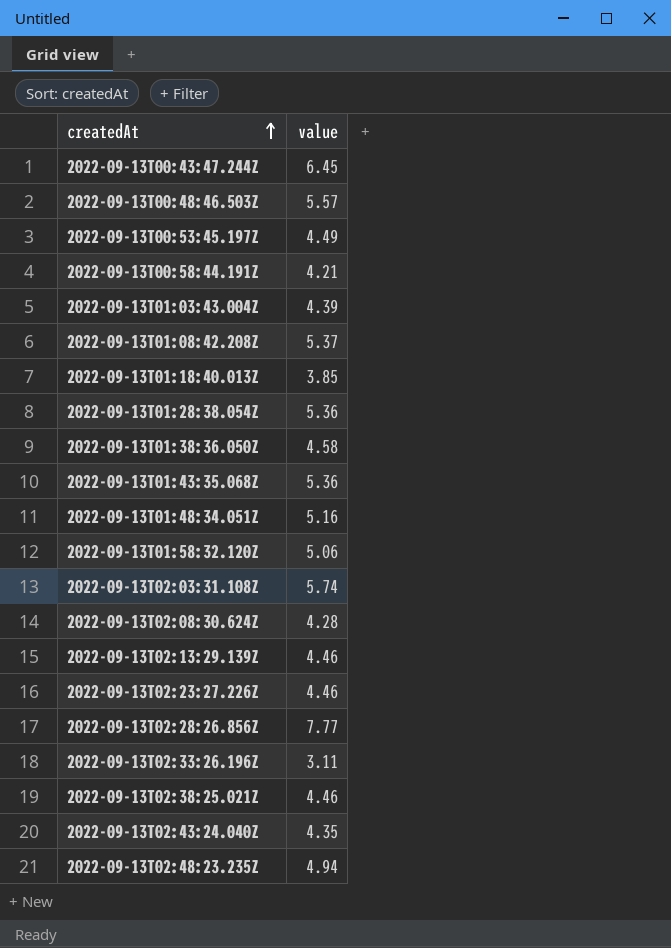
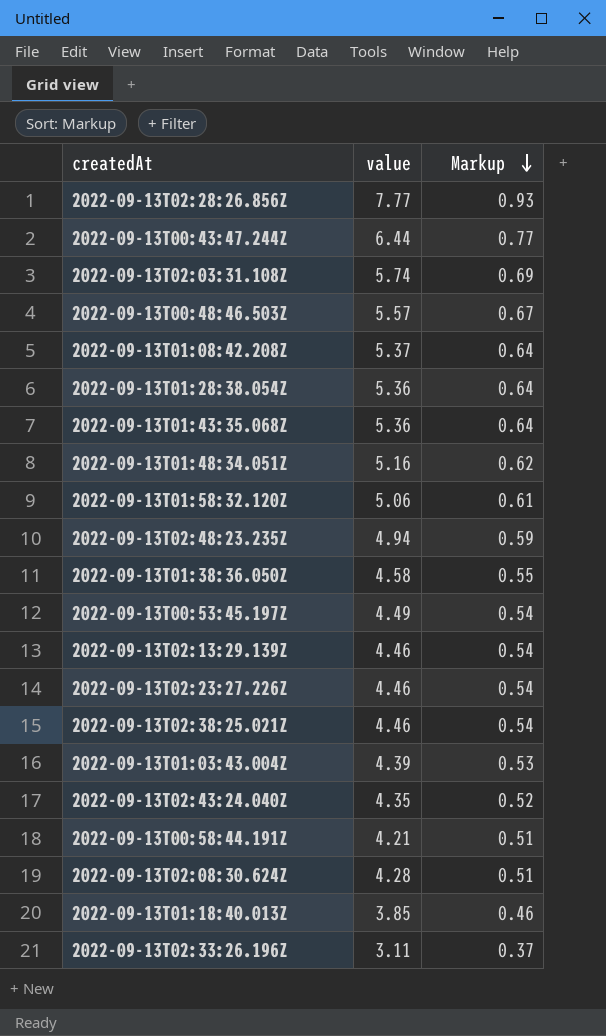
row order: createdAt ascending -> Markup descending
column Markup | formula: none -> [value] * 0.12
2022-09-13T00:43:47.244Z | value: 6.45 -> 6.44

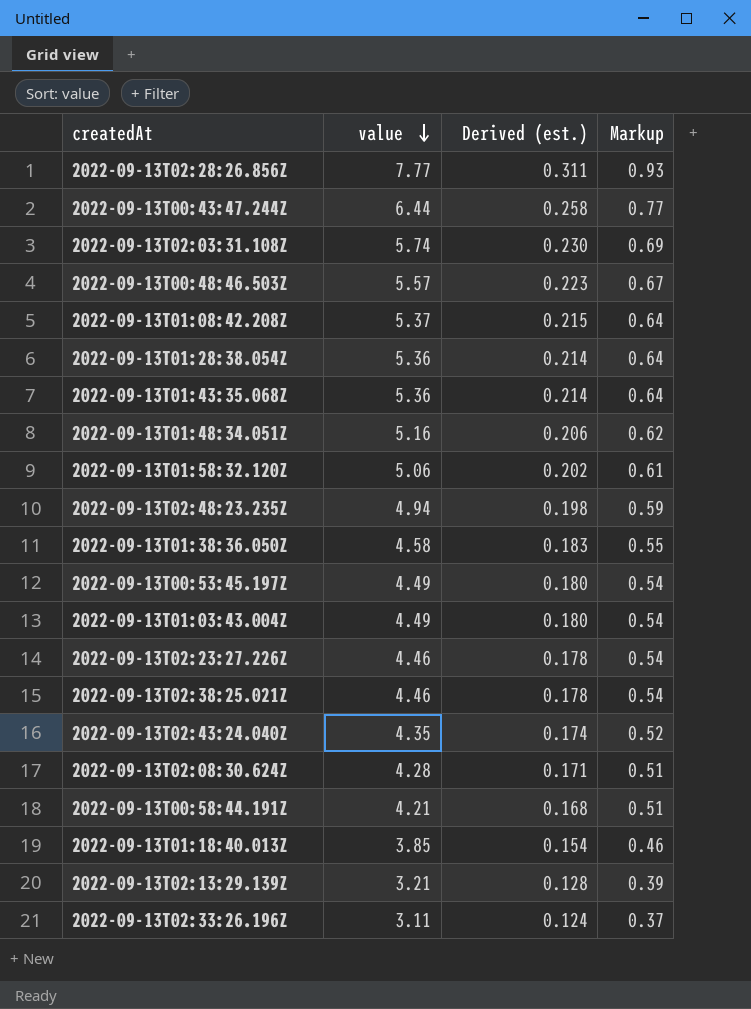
row order: Markup descending -> value descending
column Derived (est.) | formula: none -> [value] * 0.04
2022-09-13T01:03:43.004Z | value: 4.39 -> 4.49
2022-09-13T01:03:43.004Z | Markup: 0.53 -> 0.54
2022-09-13T02:13:29.139Z | value: 4.46 -> 3.21
2022-09-13T02:13:29.139Z | Markup: 0.54 -> 0.39

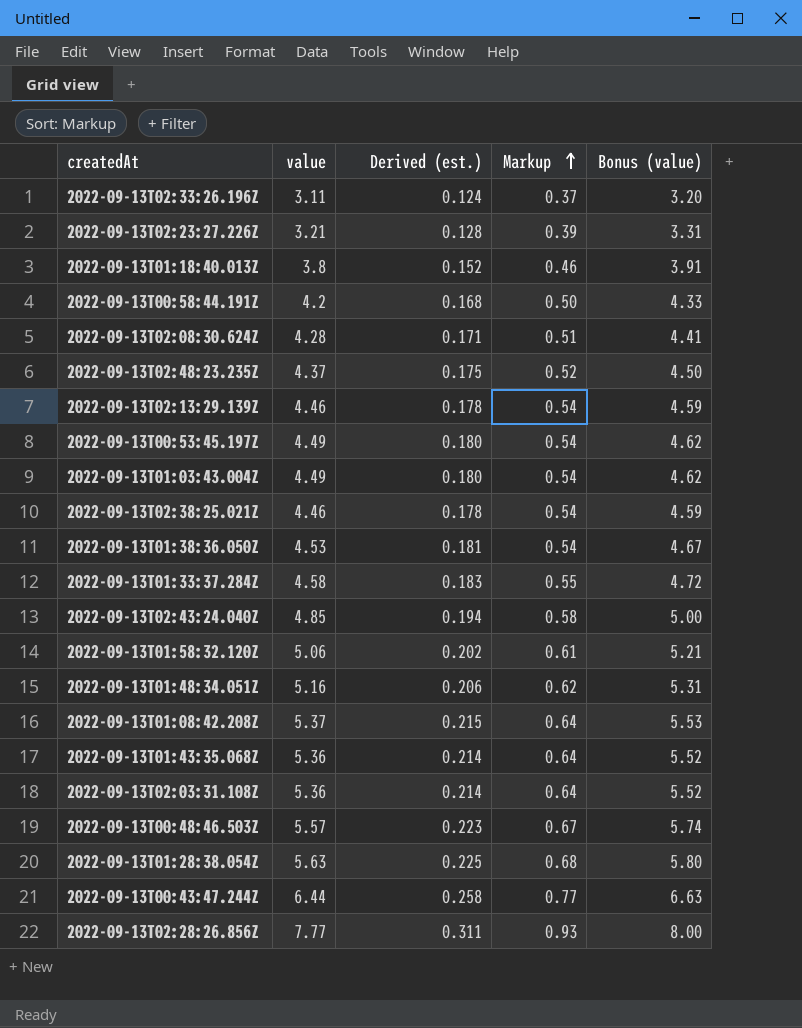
row order: value descending -> Markup ascending
column Bonus (value) | formula: none -> [value] * 1.03
2022-09-13T02:23:27.226Z | value: 4.46 -> 3.21
2022-09-13T02:23:27.226Z | Derived (est.): 0.178 -> 0.128
2022-09-13T02:23:27.226Z | Markup: 0.54 -> 0.39
2022-09-13T01:18:40.013Z | value: 3.85 -> 3.8
2022-09-13T01:18:40.013Z | Derived (est.): 0.154 -> 0.152
2022-09-13T00:58:44.191Z | value: 4.21 -> 4.2
2022-09-13T00:58:44.191Z | Markup: 0.51 -> 0.50
2022-09-13T02:48:23.235Z | value: 4.94 -> 4.37
2022-09-13T02:48:23.235Z | Derived (est.): 0.198 -> 0.175
2022-09-13T02:48:23.235Z | Markup: 0.59 -> 0.52
2022-09-13T02:13:29.139Z | value: 3.21 -> 4.46
2022-09-13T02:13:29.139Z | Derived (est.): 0.128 -> 0.178
2022-09-13T02:13:29.139Z | Markup: 0.39 -> 0.54
2022-09-13T01:38:36.050Z | value: 4.58 -> 4.53
2022-09-13T01:38:36.050Z | Derived (est.): 0.183 -> 0.181
2022-09-13T01:38:36.050Z | Markup: 0.55 -> 0.54
row 2022-09-13T01:33:37.284Z: none -> 4.58 | 0.183 | 0.55 | 4.72
2022-09-13T02:43:24.040Z | value: 4.35 -> 4.85
2022-09-13T02:43:24.040Z | Derived (est.): 0.174 -> 0.194
2022-09-13T02:43:24.040Z | Markup: 0.52 -> 0.58
2022-09-13T02:03:31.108Z | value: 5.74 -> 5.36
2022-09-13T02:03:31.108Z | Derived (est.): 0.230 -> 0.214
2022-09-13T02:03:31.108Z | Markup: 0.69 -> 0.64
2022-09-13T01:28:38.054Z | value: 5.36 -> 5.63
2022-09-13T01:28:38.054Z | Derived (est.): 0.214 -> 0.225
2022-09-13T01:28:38.054Z | Markup: 0.64 -> 0.68

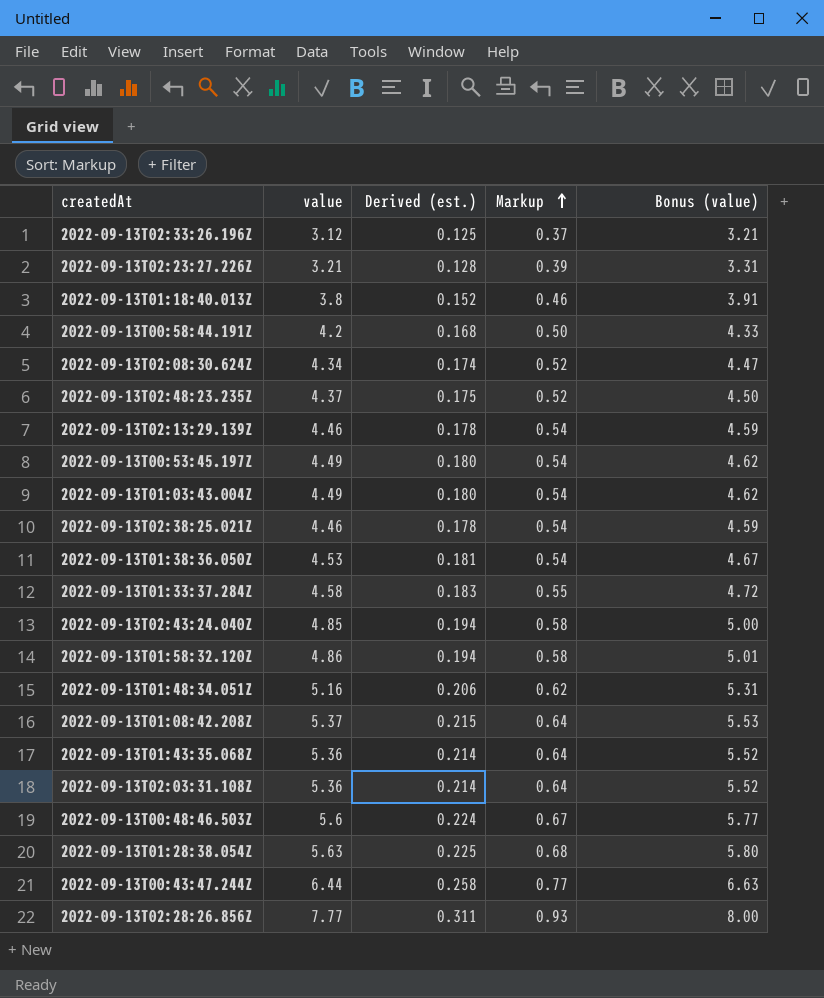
2022-09-13T02:33:26.196Z | value: 3.11 -> 3.12
2022-09-13T02:33:26.196Z | Derived (est.): 0.124 -> 0.125
2022-09-13T02:33:26.196Z | Bonus (value): 3.20 -> 3.21
2022-09-13T02:08:30.624Z | value: 4.28 -> 4.34
2022-09-13T02:08:30.624Z | Derived (est.): 0.171 -> 0.174
2022-09-13T02:08:30.624Z | Markup: 0.51 -> 0.52
2022-09-13T02:08:30.624Z | Bonus (value): 4.41 -> 4.47
2022-09-13T01:58:32.120Z | value: 5.06 -> 4.86
2022-09-13T01:58:32.120Z | Derived (est.): 0.202 -> 0.194
2022-09-13T01:58:32.120Z | Markup: 0.61 -> 0.58
2022-09-13T01:58:32.120Z | Bonus (value): 5.21 -> 5.01
2022-09-13T00:48:46.503Z | value: 5.57 -> 5.6
2022-09-13T00:48:46.503Z | Derived (est.): 0.223 -> 0.224
2022-09-13T00:48:46.503Z | Bonus (value): 5.74 -> 5.77

